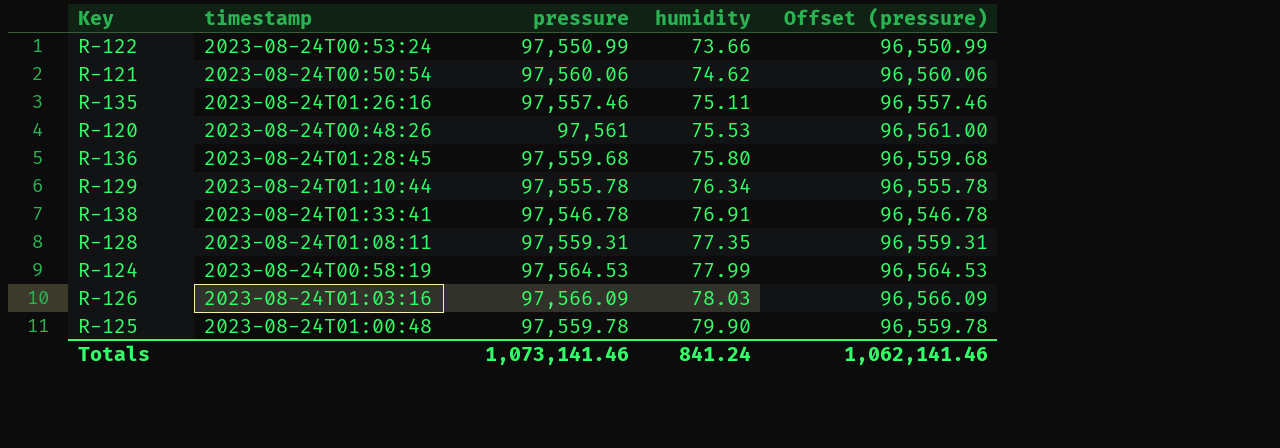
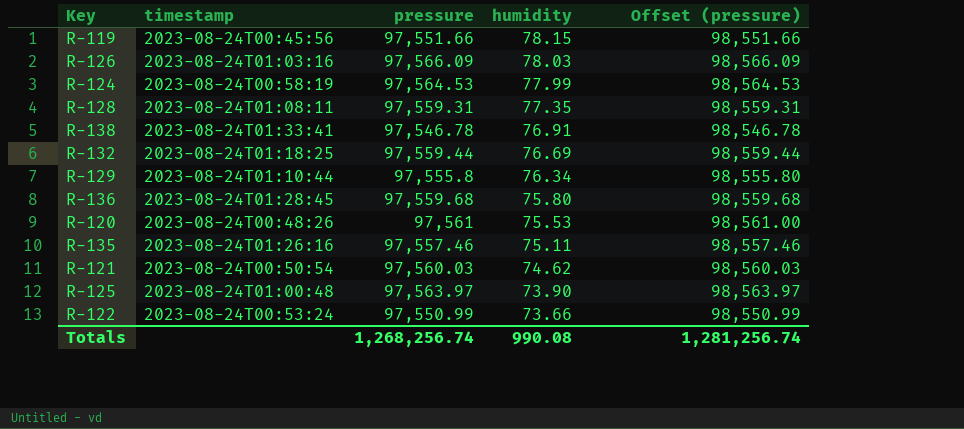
row order: humidity ascending -> humidity descending
column Offset (pressure) | formula: [pressure] - 1000 -> [pressure] + 1000
row R-119: none -> 2023-08-24T00:45:56 | 97,551.66 | 78.15 | 98,551.66
row R-132: none -> 2023-08-24T01:18:25 | 97,559.44 | 76.69 | 98,559.44
R-129 | pressure: 97,555.78 -> 97,555.8
R-121 | pressure: 97,560.06 -> 97,560.03
R-125 | pressure: 97,559.78 -> 97,563.97
R-125 | humidity: 79.90 -> 73.90
Totals | pressure: 1,073,141.46 -> 1,268,256.74
Totals | humidity: 841.24 -> 990.08
Totals | Offset (pressure): 1,062,141.46 -> 1,281,256.74

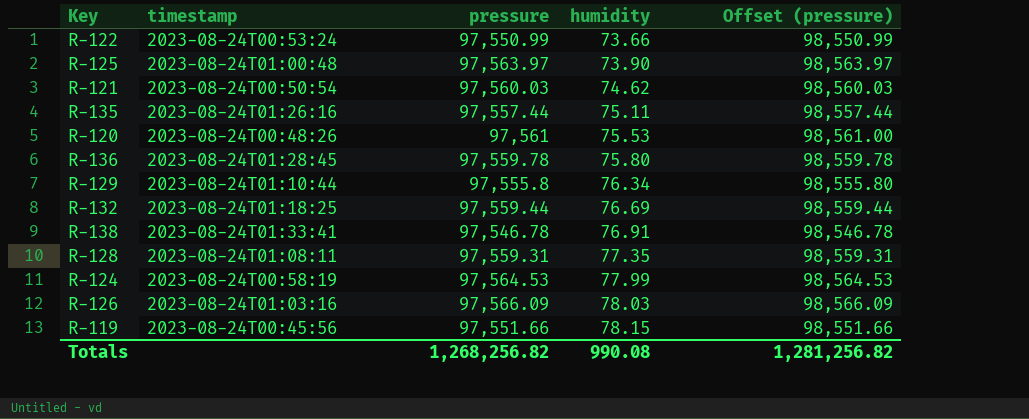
row order: humidity descending -> humidity ascending
R-135 | pressure: 97,557.46 -> 97,557.44
R-135 | Offset (pressure): 98,557.46 -> 98,557.44
R-136 | pressure: 97,559.68 -> 97,559.78
R-136 | Offset (pressure): 98,559.68 -> 98,559.78
Totals | pressure: 1,268,256.74 -> 1,268,256.82
Totals | Offset (pressure): 1,281,256.74 -> 1,281,256.82

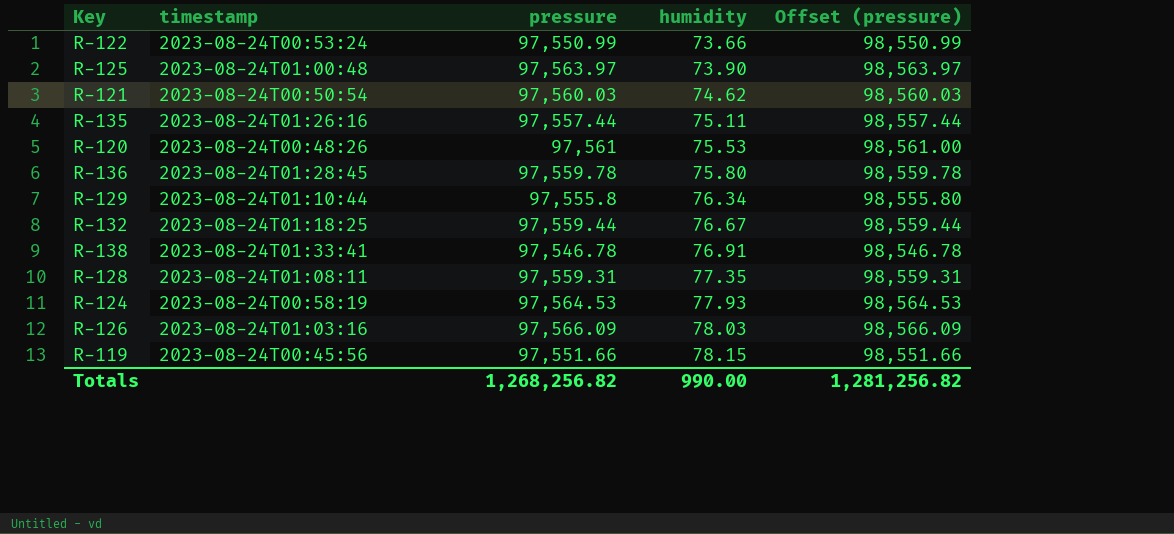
R-132 | humidity: 76.69 -> 76.67
R-124 | humidity: 77.99 -> 77.93
Totals | humidity: 990.08 -> 990.00

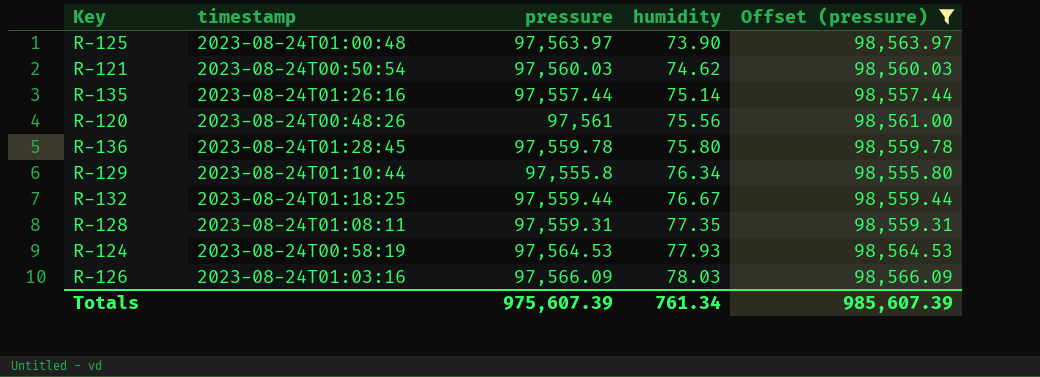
filter: none -> Offset (pressure) >= 98,555.80
R-135 | humidity: 75.11 -> 75.14
R-120 | humidity: 75.53 -> 75.56
Totals | pressure: 1,268,256.82 -> 975,607.39
Totals | humidity: 990.00 -> 761.34
Totals | Offset (pressure): 1,281,256.82 -> 985,607.39

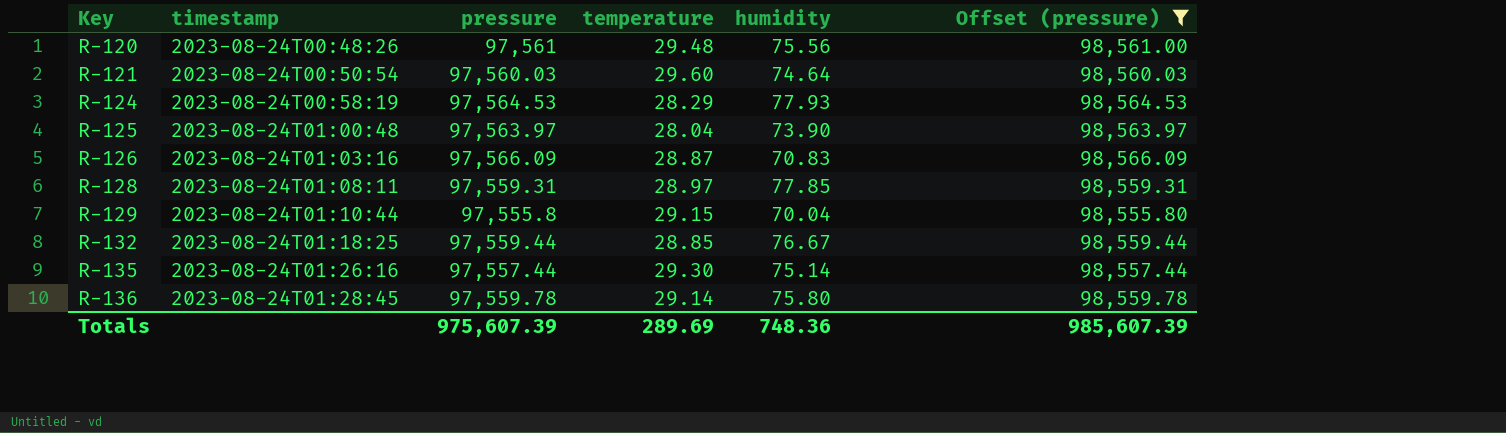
row order: humidity ascending -> Key ascending
column temperature | position: none -> 4
R-121 | humidity: 74.62 -> 74.64
R-126 | humidity: 78.03 -> 70.83
R-128 | humidity: 77.35 -> 77.85
R-129 | humidity: 76.34 -> 70.04
Totals | humidity: 761.34 -> 748.36

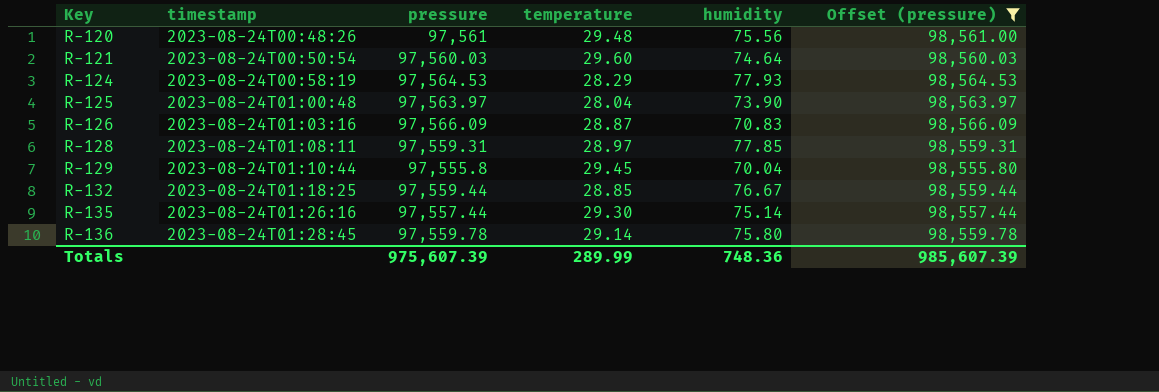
R-129 | temperature: 29.15 -> 29.45
Totals | temperature: 289.69 -> 289.99

